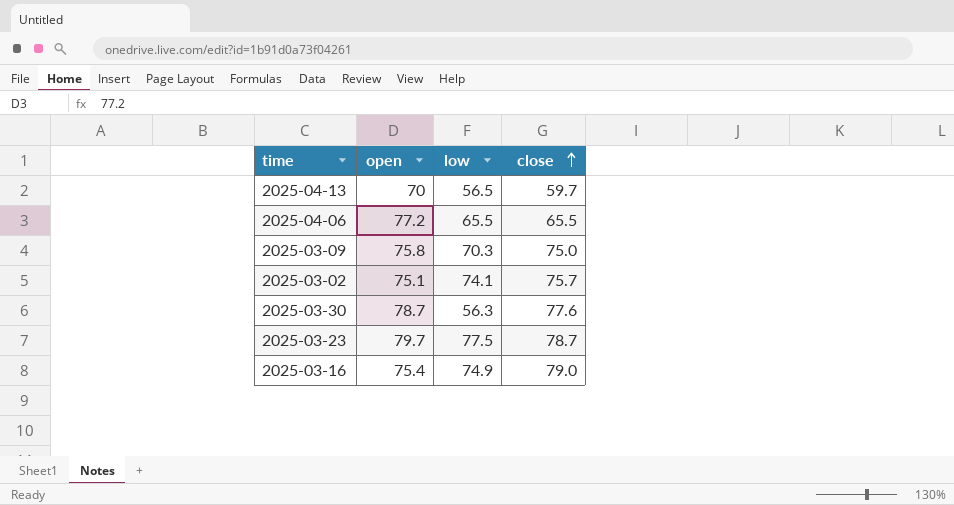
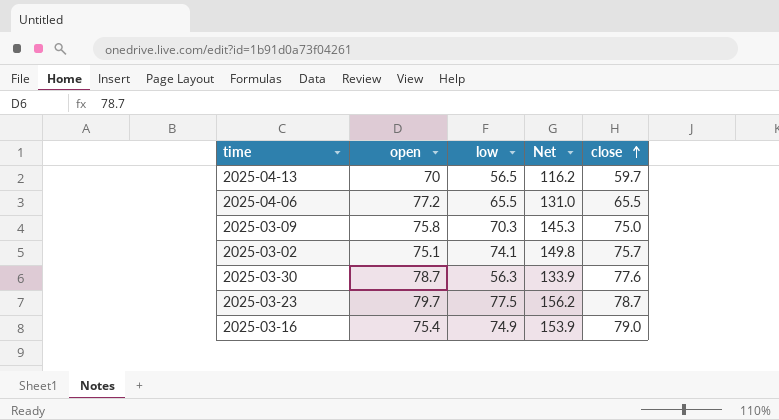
column Net | formula: none -> [low] + [close]

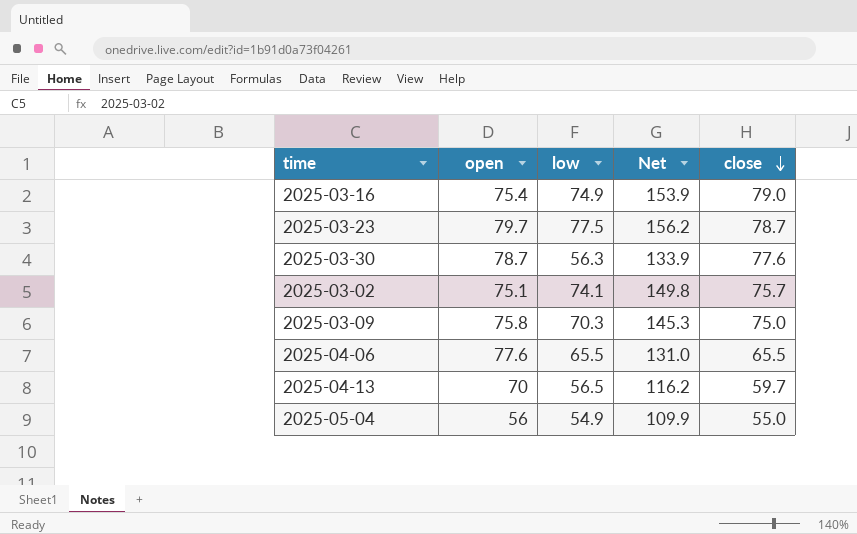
row order: close ascending -> close descending
2025-04-06 | open: 77.2 -> 77.6
row 2025-05-04: none -> 56 | 54.9 | 109.9 | 55.0

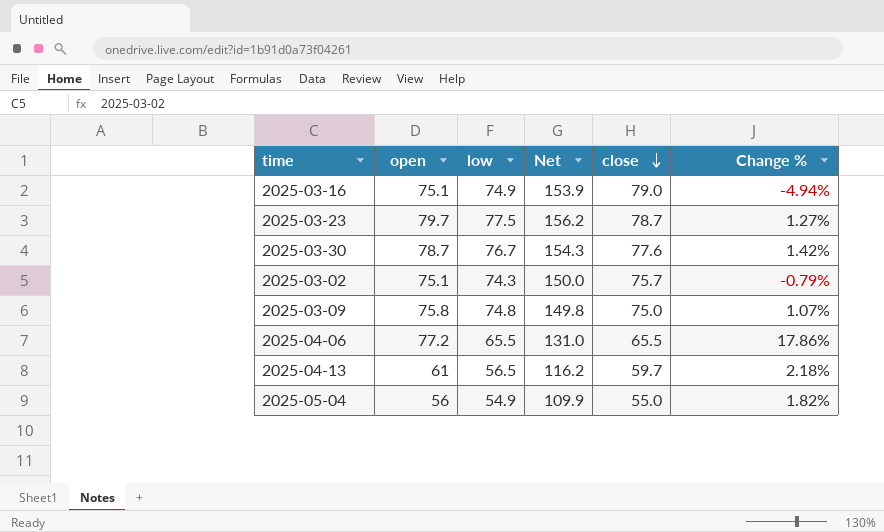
column Change % | formula: none -> ([open] - [close]) / [close]
2025-03-16 | open: 75.4 -> 75.1
2025-03-30 | low: 56.3 -> 76.7
2025-03-30 | Net: 133.9 -> 154.3
2025-03-02 | low: 74.1 -> 74.3
2025-03-02 | Net: 149.8 -> 150.0
2025-03-09 | low: 70.3 -> 74.8
2025-03-09 | Net: 145.3 -> 149.8
2025-04-06 | open: 77.6 -> 77.2
2025-04-13 | open: 70 -> 61

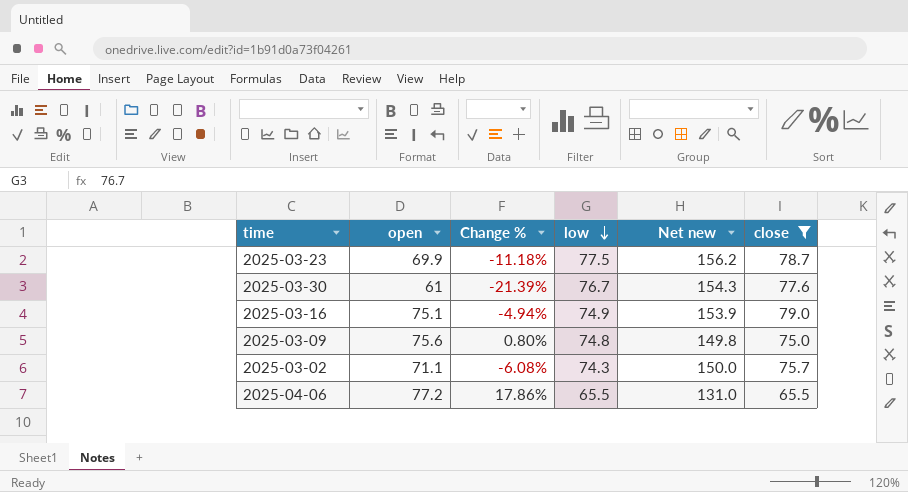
filter: none -> close >= 65.5
row order: close descending -> low descending
column Change % | position: 6 -> 3
column name: Net -> Net new
2025-03-23 | open: 79.7 -> 69.9
2025-03-23 | Change %: 1.27% -> -11.18%
2025-03-30 | open: 78.7 -> 61
2025-03-30 | Change %: 1.42% -> -21.39%
2025-03-09 | open: 75.8 -> 75.6
2025-03-09 | Change %: 1.07% -> 0.80%
2025-03-02 | open: 75.1 -> 71.1
2025-03-02 | Change %: -0.79% -> -6.08%

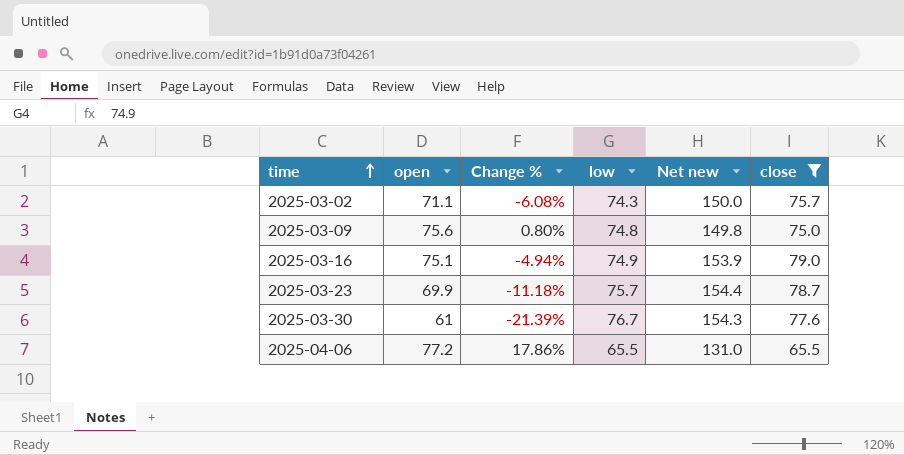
row order: low descending -> time ascending
2025-03-23 | low: 77.5 -> 75.7
2025-03-23 | Net new: 156.2 -> 154.4

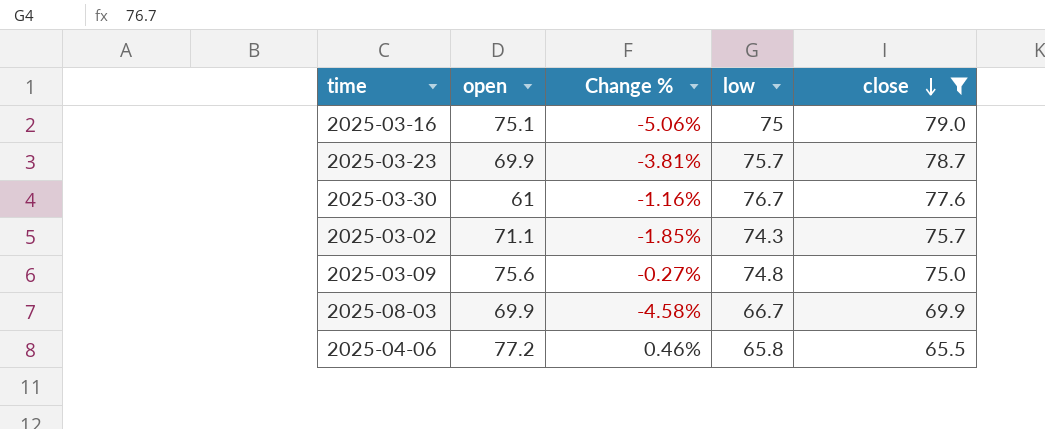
row order: time ascending -> close descending
column Net new | formula: [low] + [close] -> none
column Change % | formula: ([open] - [close]) / [close] -> ([low] - [close]) / [close]
2025-03-16 | low: 74.9 -> 75
row 2025-08-03: none -> 69.9 | -4.58% | 66.7 | 69.9
2025-04-06 | low: 65.5 -> 65.8

